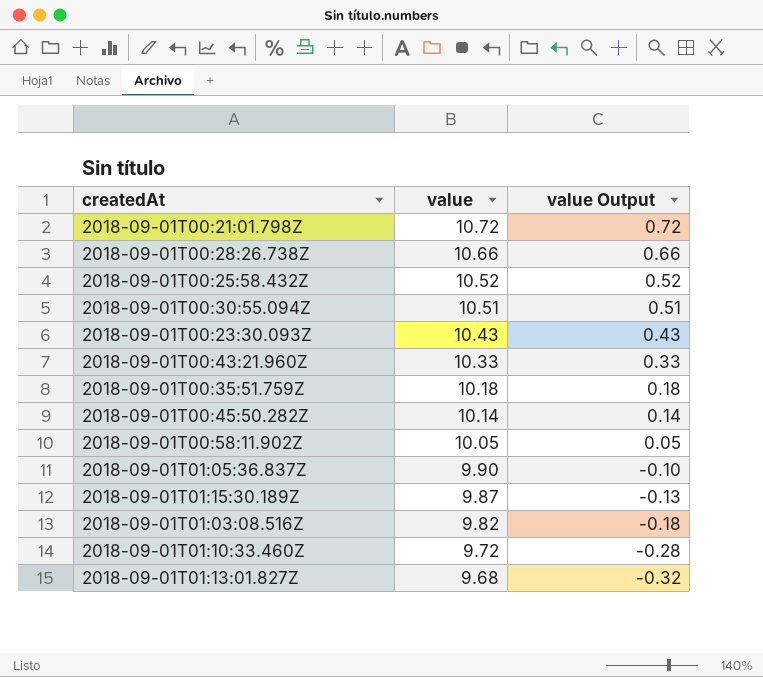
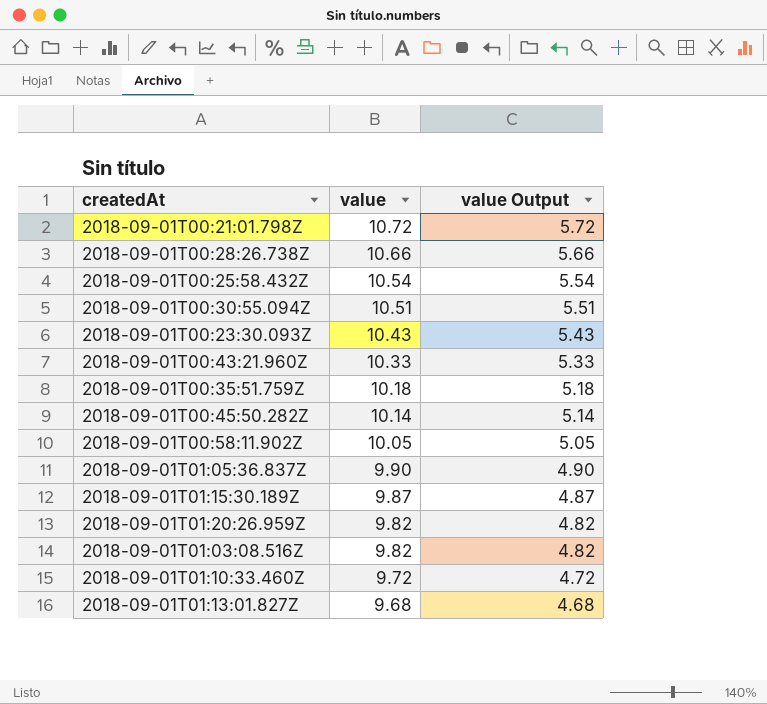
column value Output | formula: [value] - 10 -> [value] - 5
2018-09-01T00:25:58.432Z | value: 10.52 -> 10.54
row 2018-09-01T01:20:26.959Z: none -> 9.82 | 4.82

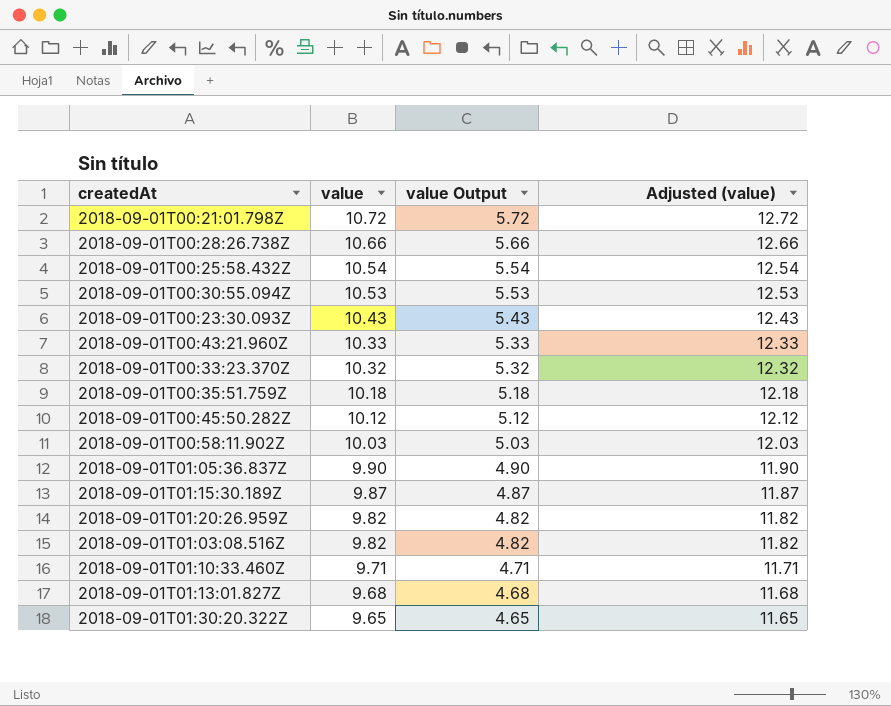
column Adjusted (value) | formula: none -> [value] + 2
2018-09-01T00:30:55.094Z | value: 10.51 -> 10.53
2018-09-01T00:30:55.094Z | value Output: 5.51 -> 5.53
row 2018-09-01T00:33:23.370Z: none -> 10.32 | 5.32 | 12.32
2018-09-01T00:45:50.282Z | value: 10.14 -> 10.12
2018-09-01T00:45:50.282Z | value Output: 5.14 -> 5.12
2018-09-01T00:58:11.902Z | value: 10.05 -> 10.03
2018-09-01T00:58:11.902Z | value Output: 5.05 -> 5.03
2018-09-01T01:10:33.460Z | value: 9.72 -> 9.71
2018-09-01T01:10:33.460Z | value Output: 4.72 -> 4.71
row 2018-09-01T01:30:20.322Z: none -> 9.65 | 4.65 | 11.65

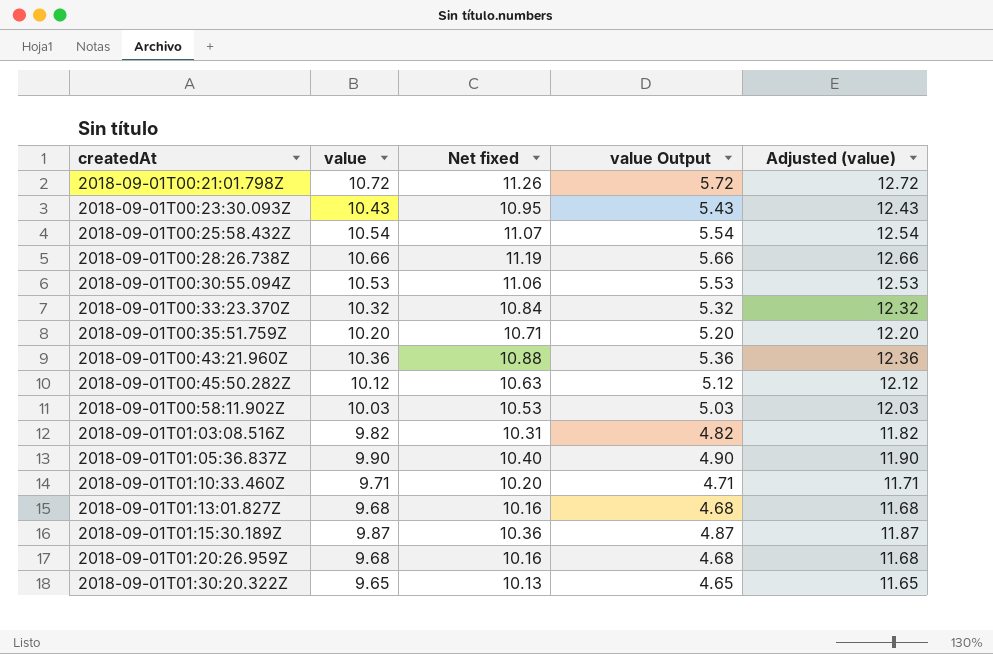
row order: value descending -> createdAt ascending
column Net fixed | formula: none -> [value] * 1.05
2018-09-01T00:35:51.759Z | value: 10.18 -> 10.20
2018-09-01T00:35:51.759Z | value Output: 5.18 -> 5.20
2018-09-01T00:35:51.759Z | Adjusted (value): 12.18 -> 12.20
2018-09-01T00:43:21.960Z | value: 10.33 -> 10.36
2018-09-01T00:43:21.960Z | value Output: 5.33 -> 5.36
2018-09-01T00:43:21.960Z | Adjusted (value): 12.33 -> 12.36
2018-09-01T01:20:26.959Z | value: 9.82 -> 9.68
2018-09-01T01:20:26.959Z | value Output: 4.82 -> 4.68
2018-09-01T01:20:26.959Z | Adjusted (value): 11.82 -> 11.68

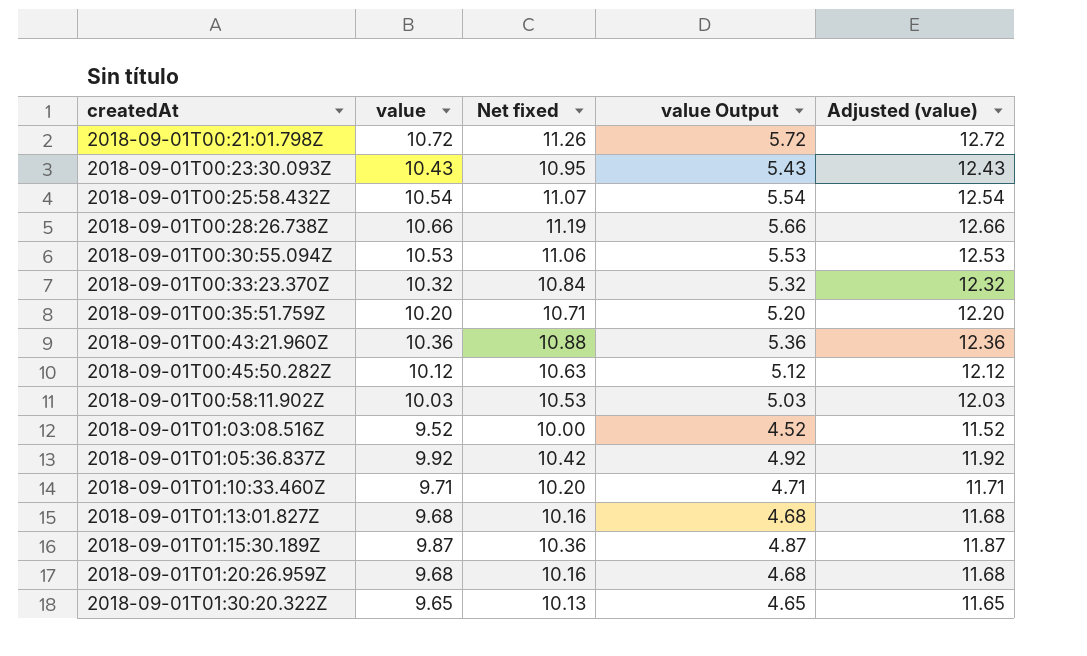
2018-09-01T01:03:08.516Z | value: 9.82 -> 9.52
2018-09-01T01:03:08.516Z | Net fixed: 10.31 -> 10.00
2018-09-01T01:03:08.516Z | value Output: 4.82 -> 4.52
2018-09-01T01:03:08.516Z | Adjusted (value): 11.82 -> 11.52
2018-09-01T01:05:36.837Z | value: 9.90 -> 9.92
2018-09-01T01:05:36.837Z | Net fixed: 10.40 -> 10.42
2018-09-01T01:05:36.837Z | value Output: 4.90 -> 4.92
2018-09-01T01:05:36.837Z | Adjusted (value): 11.90 -> 11.92

